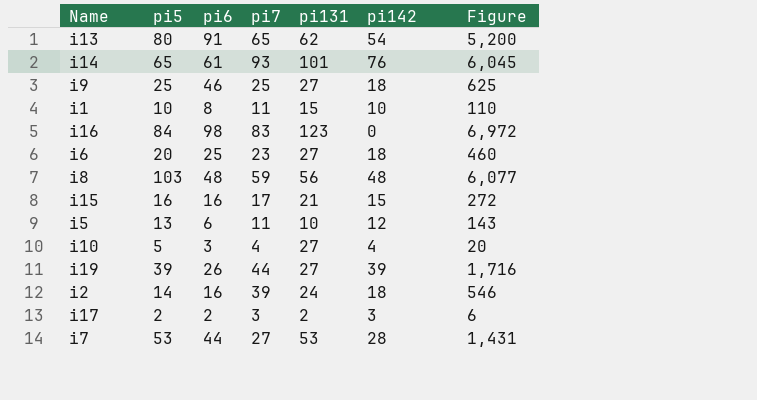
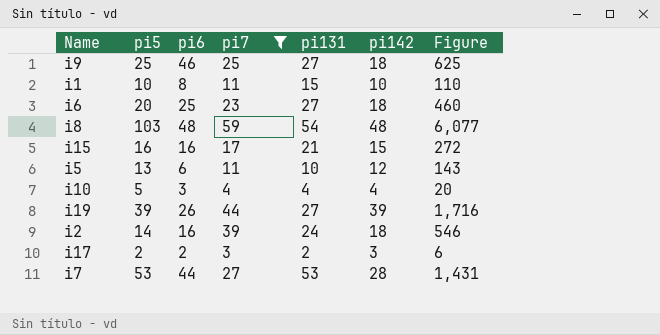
filter: none -> pi7 <= 59
i8 | pi131: 56 -> 54
i10 | pi131: 27 -> 4

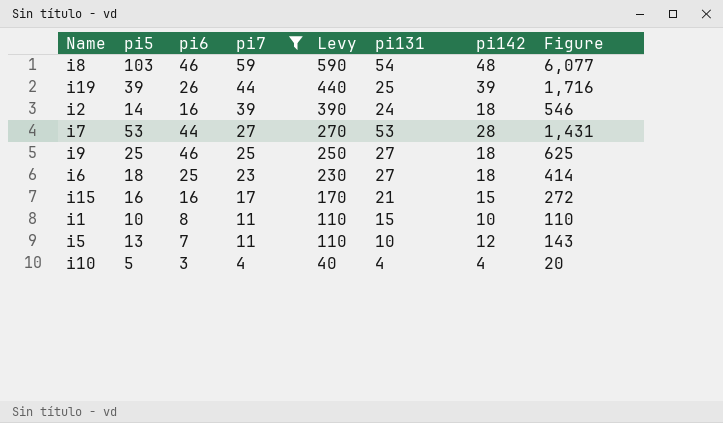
row order: none -> pi7 descending
column Levy | formula: none -> [pi7] * 10
row i17: 2 | 2 | 3 | 2 | 3 | 6 -> none
i8 | pi6: 48 -> 46
i19 | pi131: 27 -> 25
i6 | pi5: 20 -> 18
i6 | Figure: 460 -> 414
i5 | pi6: 6 -> 7

